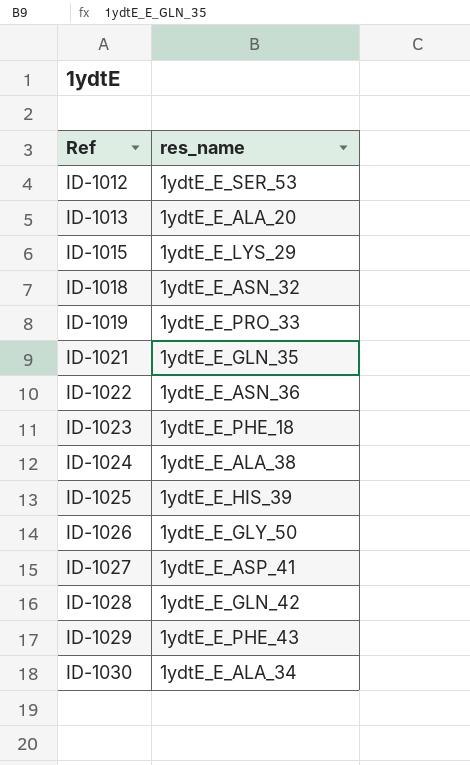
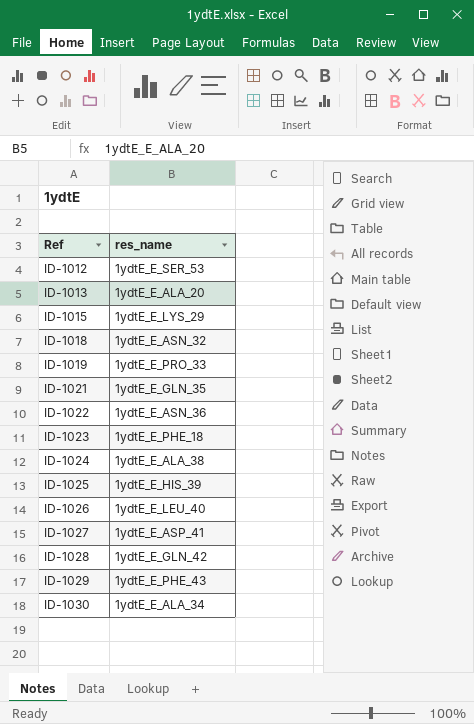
ID-1026 | res_name: 1ydtE_E_GLY_50 -> 1ydtE_E_LEU_40

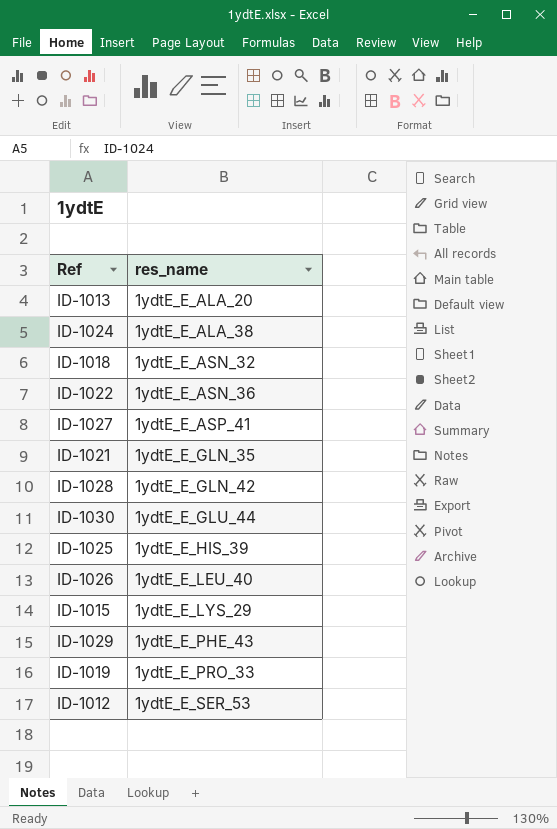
row order: Ref ascending -> res_name ascending
row ID-1023: 1ydtE_E_PHE_18 -> none
ID-1030 | res_name: 1ydtE_E_ALA_34 -> 1ydtE_E_GLU_44

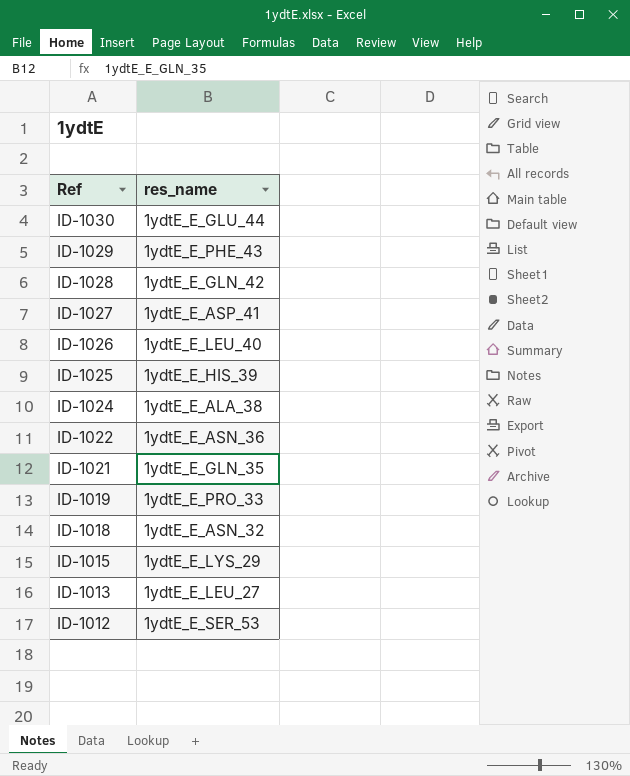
row order: res_name ascending -> Ref descending
ID-1013 | res_name: 1ydtE_E_ALA_20 -> 1ydtE_E_LEU_27

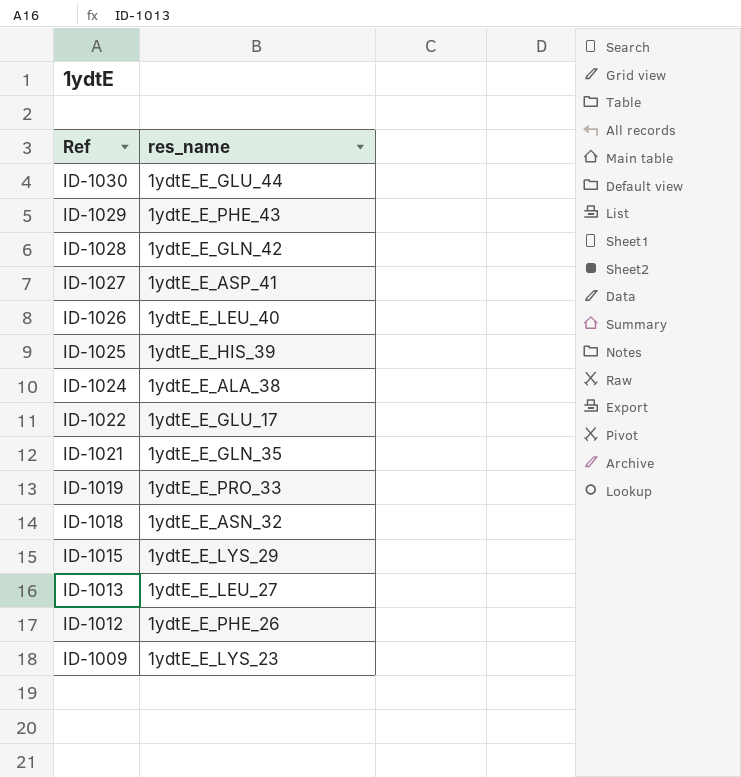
ID-1022 | res_name: 1ydtE_E_ASN_36 -> 1ydtE_E_GLU_17
ID-1012 | res_name: 1ydtE_E_SER_53 -> 1ydtE_E_PHE_26
row ID-1009: none -> 1ydtE_E_LYS_23

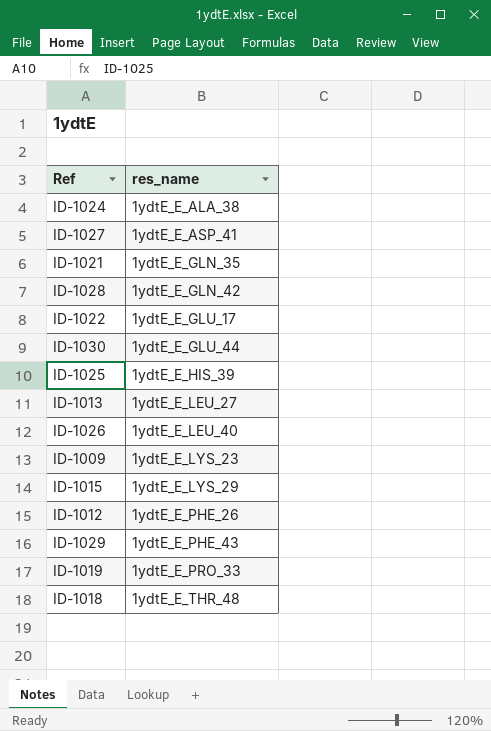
row order: Ref descending -> res_name ascending
ID-1018 | res_name: 1ydtE_E_ASN_32 -> 1ydtE_E_THR_48

